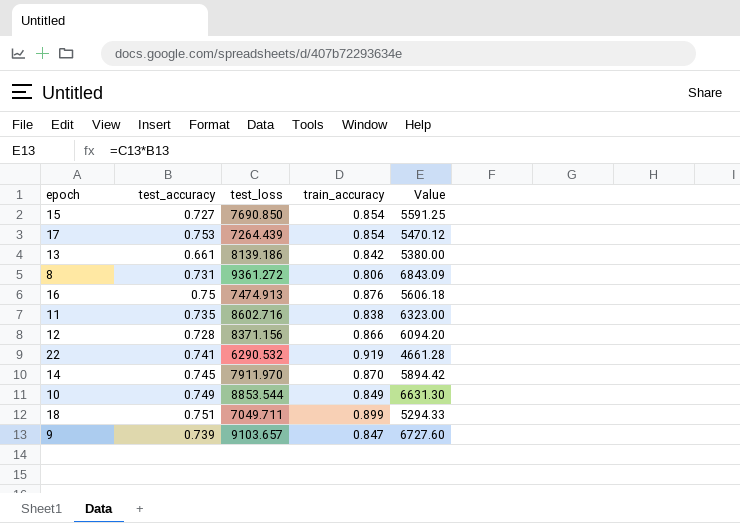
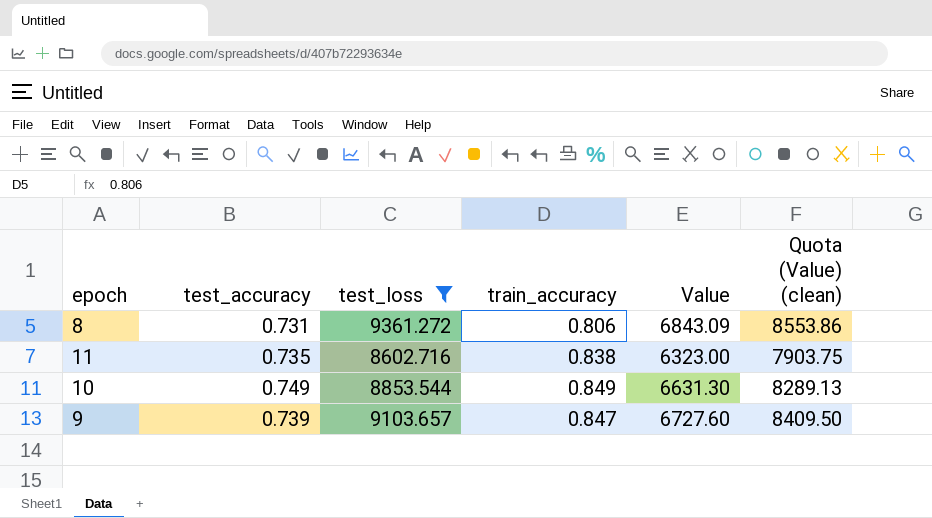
filter: none -> test_loss >= 8602.716
column Quota (Value) (clean) | formula: none -> [Value] * 1.25

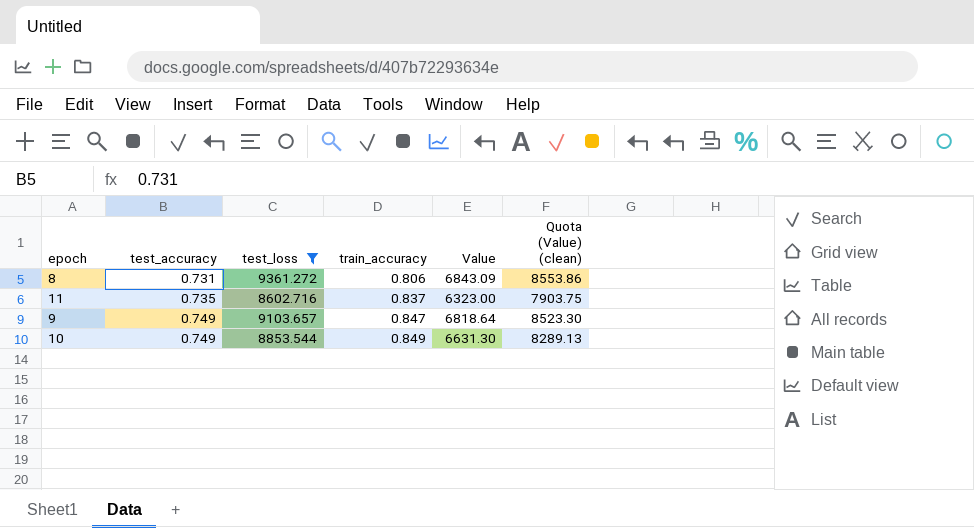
row order: none -> test_accuracy ascending
11 | train_accuracy: 0.838 -> 0.837
9 | test_accuracy: 0.739 -> 0.749
9 | Value: 6727.60 -> 6818.64
9 | Quota (Value) (clean): 8409.50 -> 8523.30

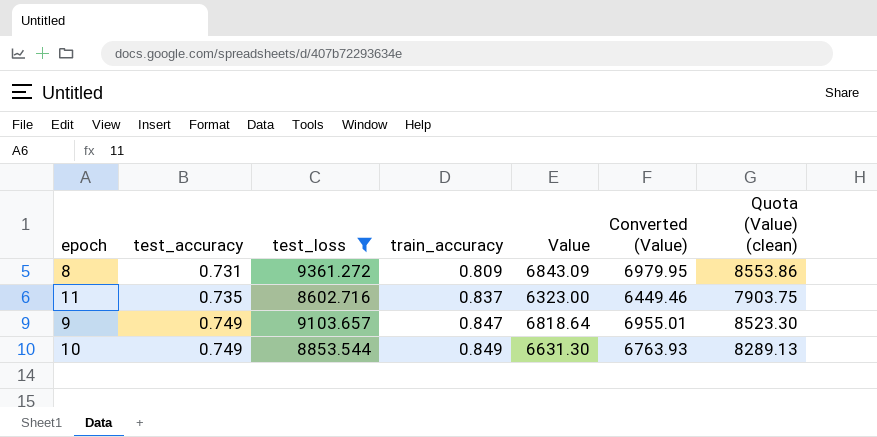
column Converted (Value) | formula: none -> [Value] * 1.02
8 | train_accuracy: 0.806 -> 0.809

